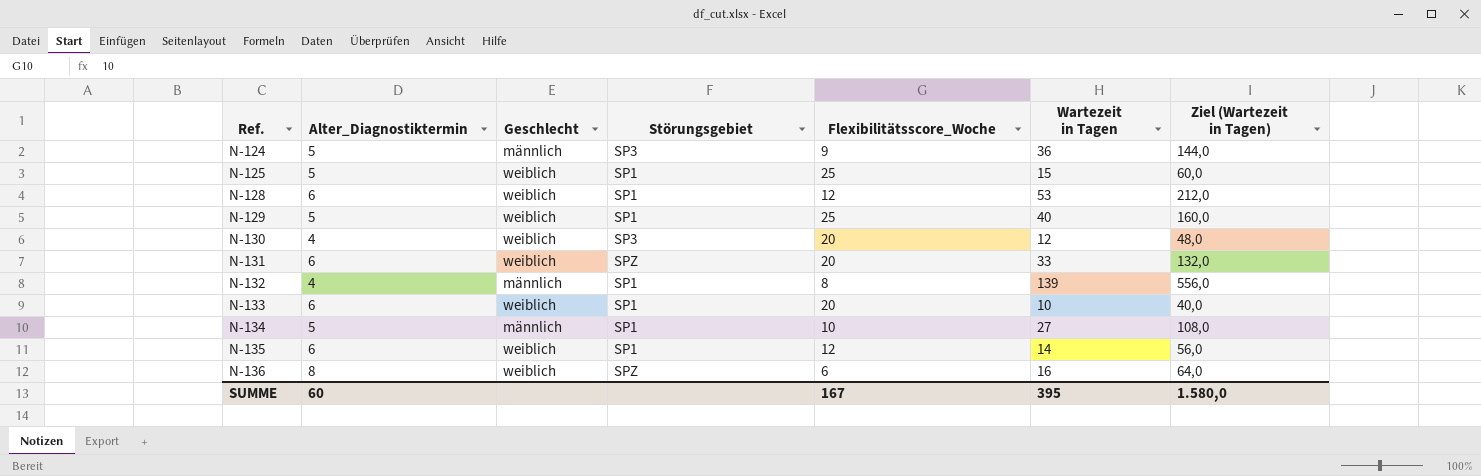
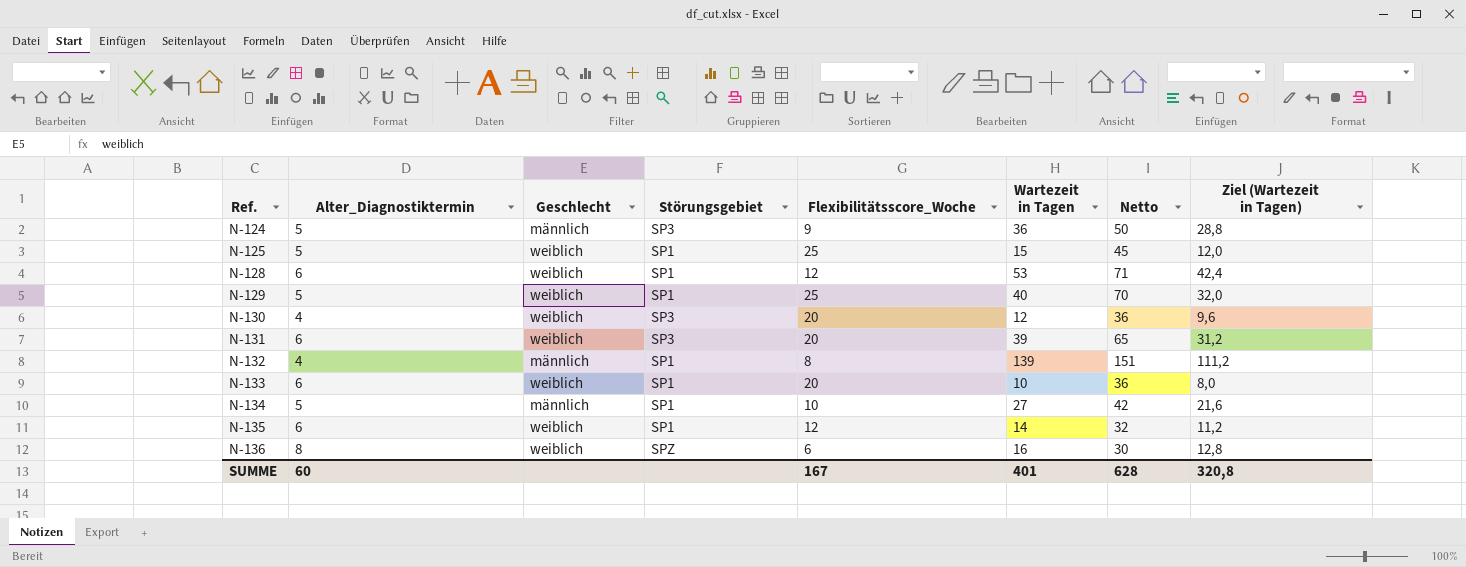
column Netto | formula: none -> [Alter_Diagnostiktermin] + [Flexibilitätsscore_Woche] + [Wartezeit in Tagen]
column Ziel (Wartezeit in Tagen) | formula: [Wartezeit in Tagen] * 4 -> [Wartezeit in Tagen] * 0,8
N-131 | Störungsgebiet: SPZ -> SP3
N-131 | Wartezeit in Tagen: 33 -> 39
SUMME | Wartezeit in Tagen: 395 -> 401
SUMME | Ziel (Wartezeit in Tagen): 1.580,0 -> 320,8

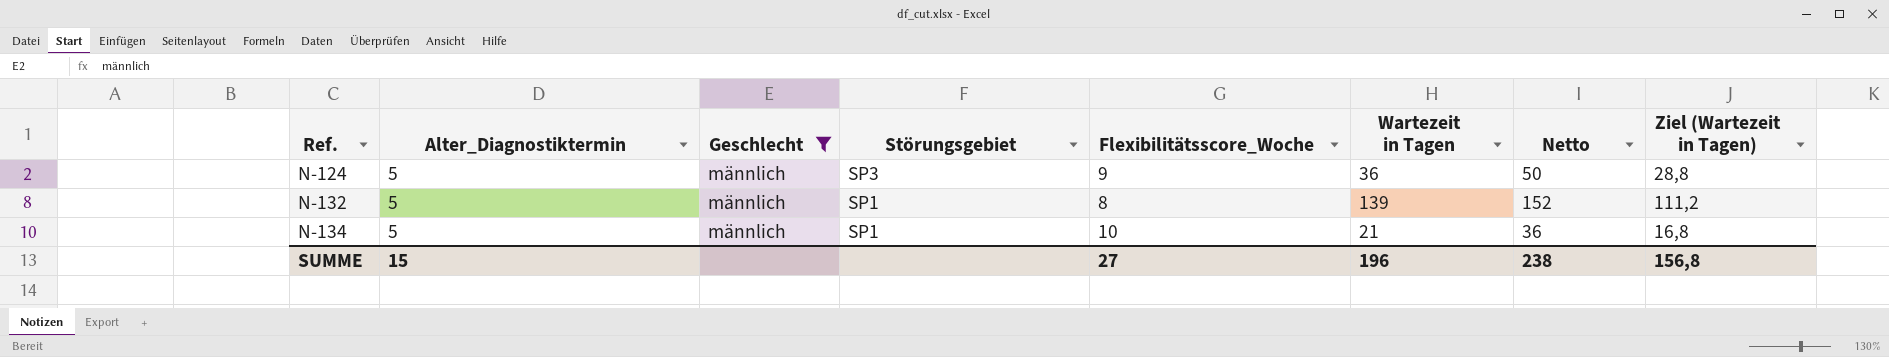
filter: none -> Geschlecht = männlich
N-132 | Alter_Diagnostiktermin: 4 -> 5
N-132 | Netto: 151 -> 152
N-134 | Wartezeit in Tagen: 27 -> 21
N-134 | Netto: 42 -> 36
N-134 | Ziel (Wartezeit in Tagen): 21,6 -> 16,8
SUMME | Alter_Diagnostiktermin: 60 -> 15
SUMME | Flexibilitätsscore_Woche: 167 -> 27
SUMME | Wartezeit in Tagen: 401 -> 196
SUMME | Netto: 628 -> 238
SUMME | Ziel (Wartezeit in Tagen): 320,8 -> 156,8

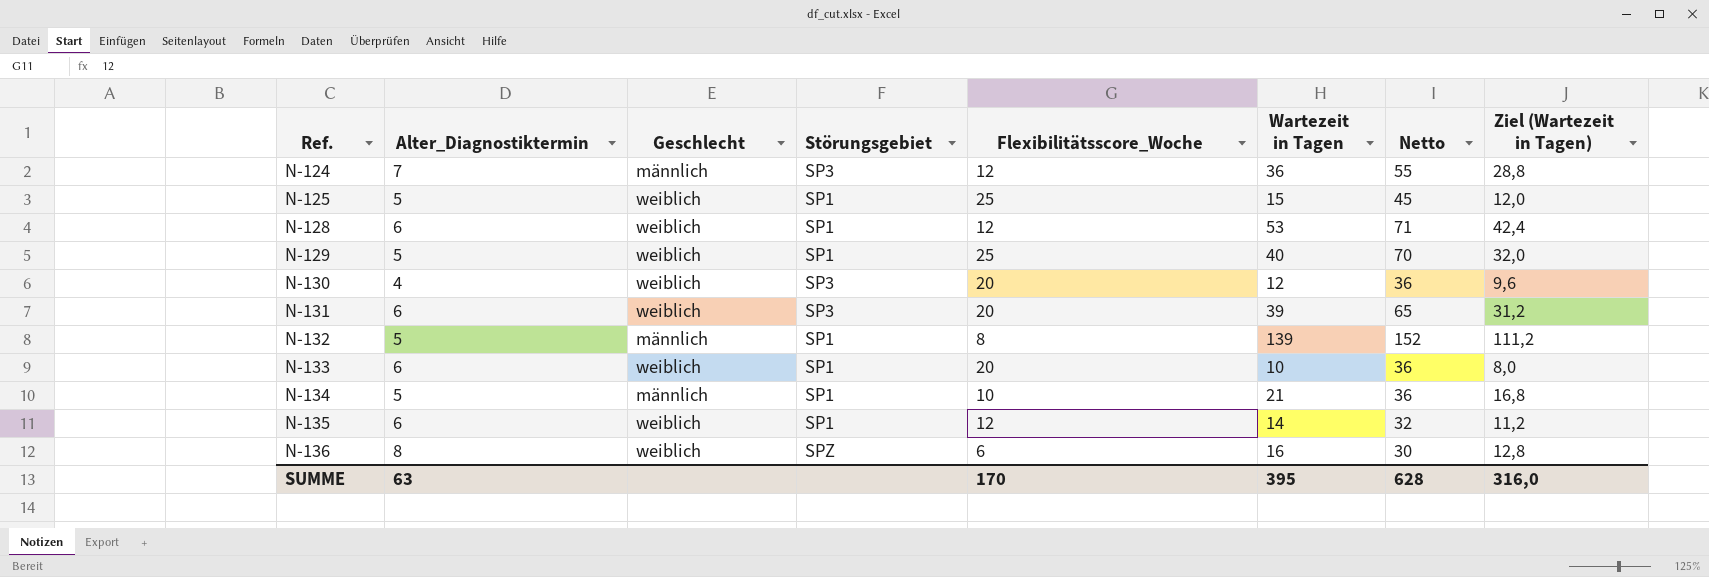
filter: Geschlecht = männlich -> none
N-124 | Alter_Diagnostiktermin: 5 -> 7
N-124 | Flexibilitätsscore_Woche: 9 -> 12
N-124 | Netto: 50 -> 55
SUMME | Alter_Diagnostiktermin: 15 -> 63
SUMME | Flexibilitätsscore_Woche: 27 -> 170
SUMME | Wartezeit in Tagen: 196 -> 395
SUMME | Netto: 238 -> 628
SUMME | Ziel (Wartezeit in Tagen): 156,8 -> 316,0

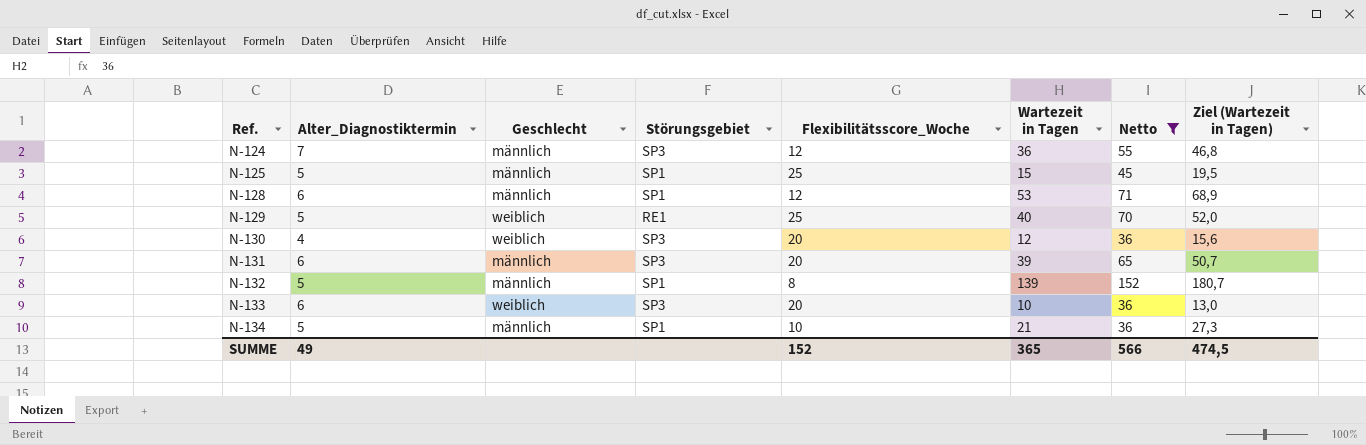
filter: none -> Netto >= 36
column Ziel (Wartezeit in Tagen) | formula: [Wartezeit in Tagen] * 0,8 -> [Wartezeit in Tagen] * 1,3
N-125 | Geschlecht: weiblich -> männlich
N-128 | Geschlecht: weiblich -> männlich
N-129 | Störungsgebiet: SP1 -> RE1
N-131 | Geschlecht: weiblich -> männlich
N-133 | Störungsgebiet: SP1 -> SP3
SUMME | Alter_Diagnostiktermin: 63 -> 49
SUMME | Flexibilitätsscore_Woche: 170 -> 152
SUMME | Wartezeit in Tagen: 395 -> 365
SUMME | Netto: 628 -> 566
SUMME | Ziel (Wartezeit in Tagen): 316,0 -> 474,5

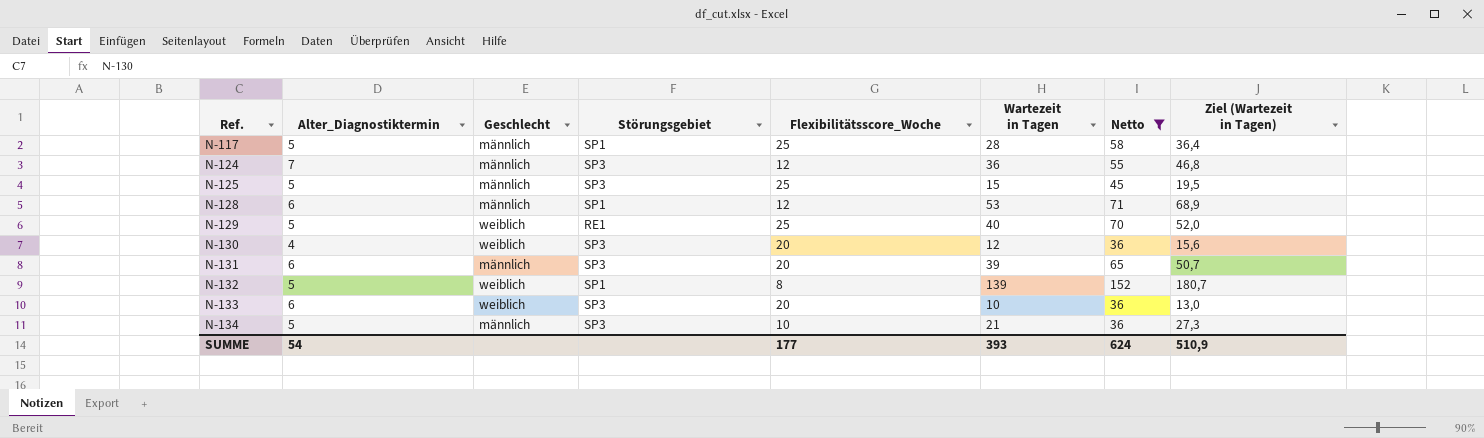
row N-117: none -> 5 | männlich | SP1 | 25 | 28 | 58 | 36,4
N-125 | Störungsgebiet: SP1 -> SP3
N-132 | Geschlecht: männlich -> weiblich
N-134 | Störungsgebiet: SP1 -> SP3
SUMME | Alter_Diagnostiktermin: 49 -> 54
SUMME | Flexibilitätsscore_Woche: 152 -> 177
SUMME | Wartezeit in Tagen: 365 -> 393
SUMME | Netto: 566 -> 624
SUMME | Ziel (Wartezeit in Tagen): 474,5 -> 510,9

